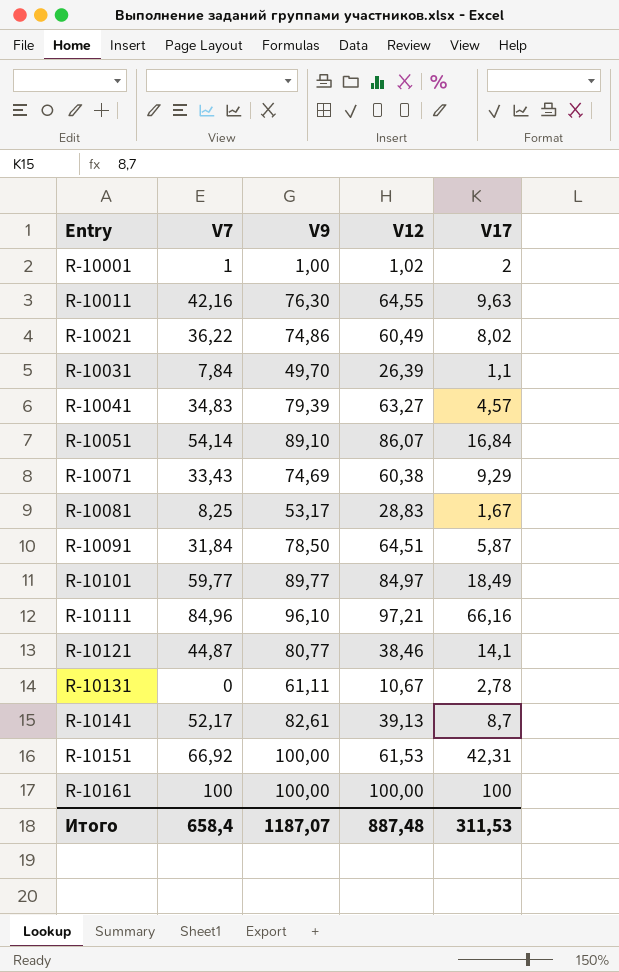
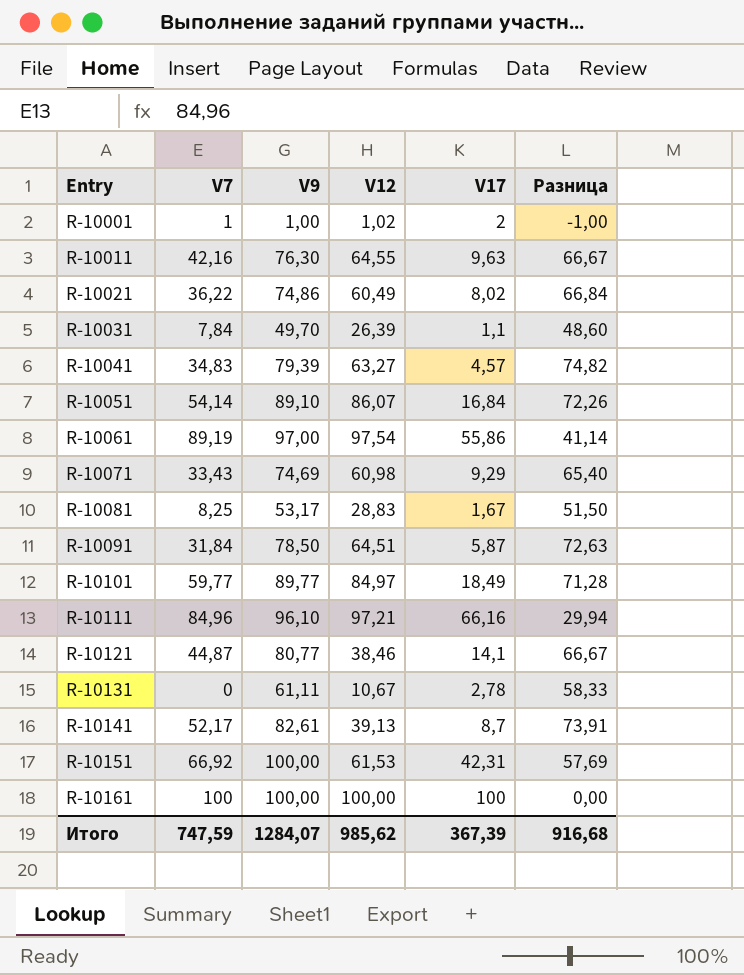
column Разница | formula: none -> [V9] - [V17]
row R-10061: none -> 89,19 | 97,00 | 97,54 | 55,86 | 41,14
R-10071 | V12: 60,38 -> 60,98
Итого | V7: 658,4 -> 747,59
Итого | V9: 1187,07 -> 1284,07
Итого | V12: 887,48 -> 985,62
Итого | V17: 311,53 -> 367,39

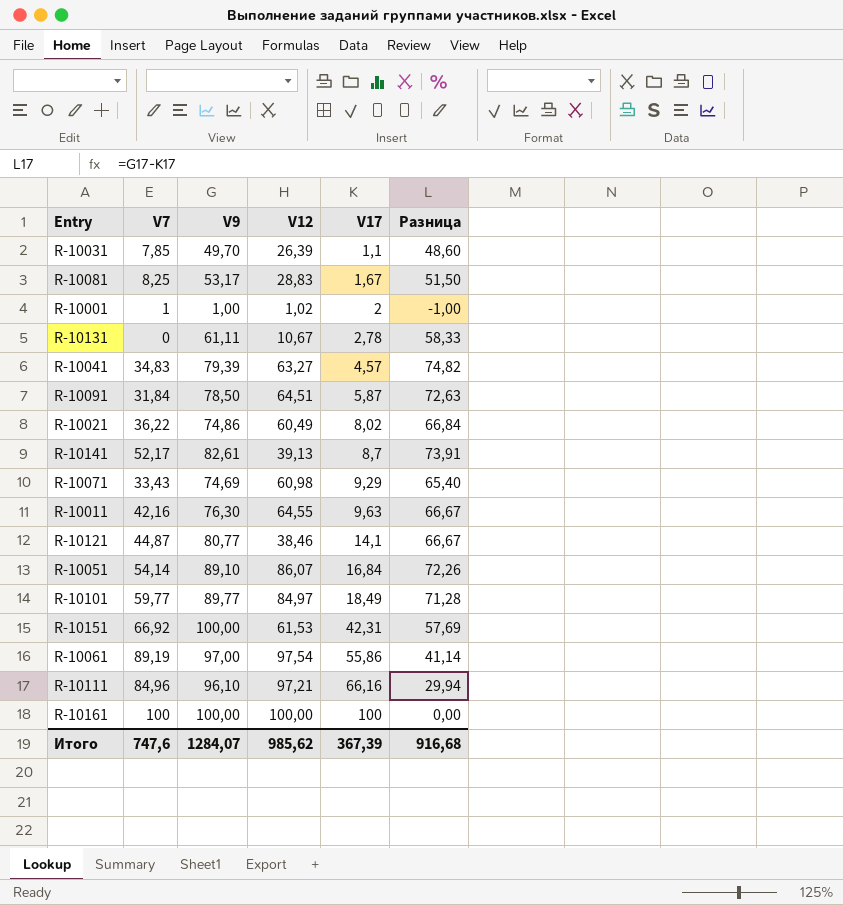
row order: Entry ascending -> V17 ascending
R-10031 | V7: 7,84 -> 7,85
Итого | V7: 747,59 -> 747,6

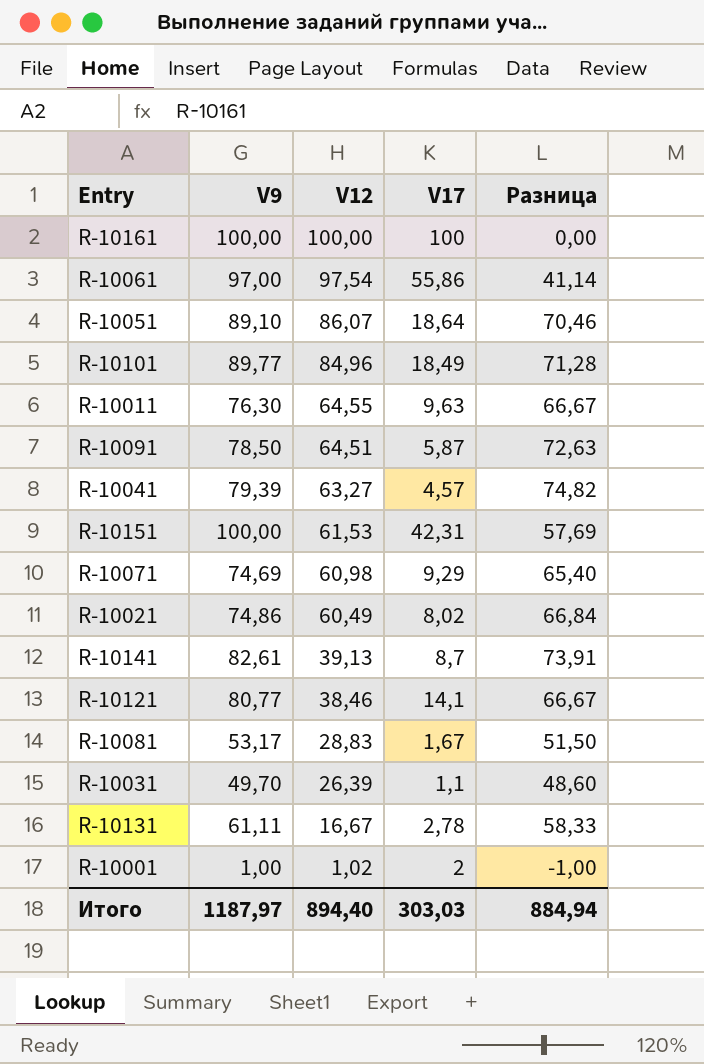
row order: V17 ascending -> V12 descending
column V7 | position: 2 -> none
row R-10111: 84,96 | 96,10 | 97,21 | 66,16 | 29,94 -> none
R-10051 | V17: 16,84 -> 18,64
R-10051 | Разница: 72,26 -> 70,46
R-10101 | V12: 84,97 -> 84,96
R-10131 | V12: 10,67 -> 16,67
Итого | V9: 1284,07 -> 1187,97
Итого | V12: 985,62 -> 894,40
Итого | V17: 367,39 -> 303,03
Итого | Разница: 916,68 -> 884,94

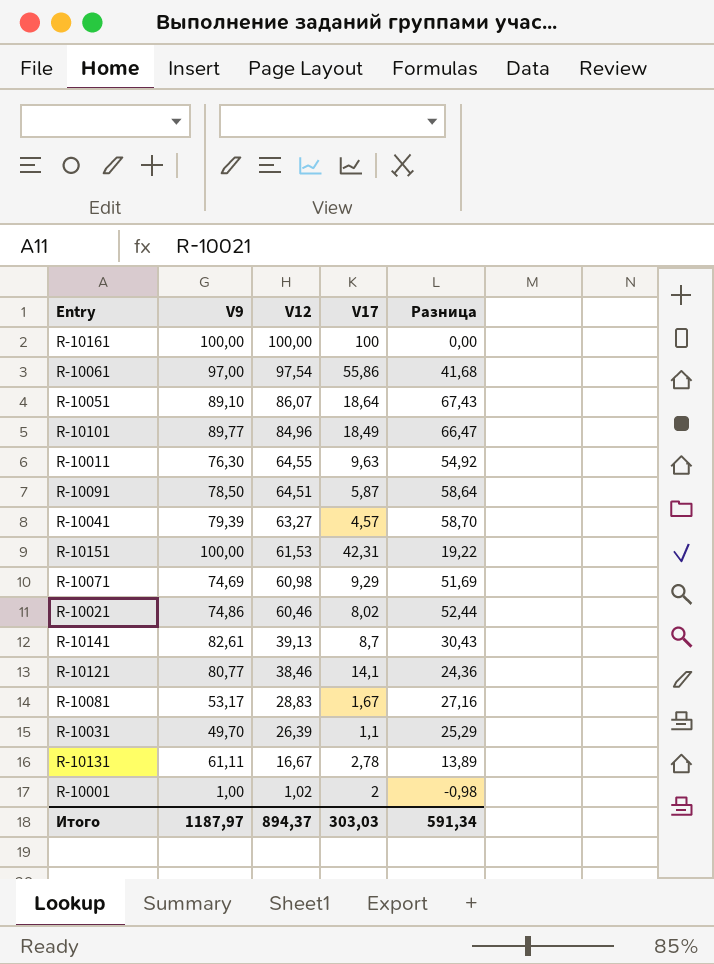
column Разница | formula: [V9] - [V17] -> [V12] - [V17]
R-10021 | V12: 60,49 -> 60,46
Итого | V12: 894,40 -> 894,37
Итого | Разница: 884,94 -> 591,34

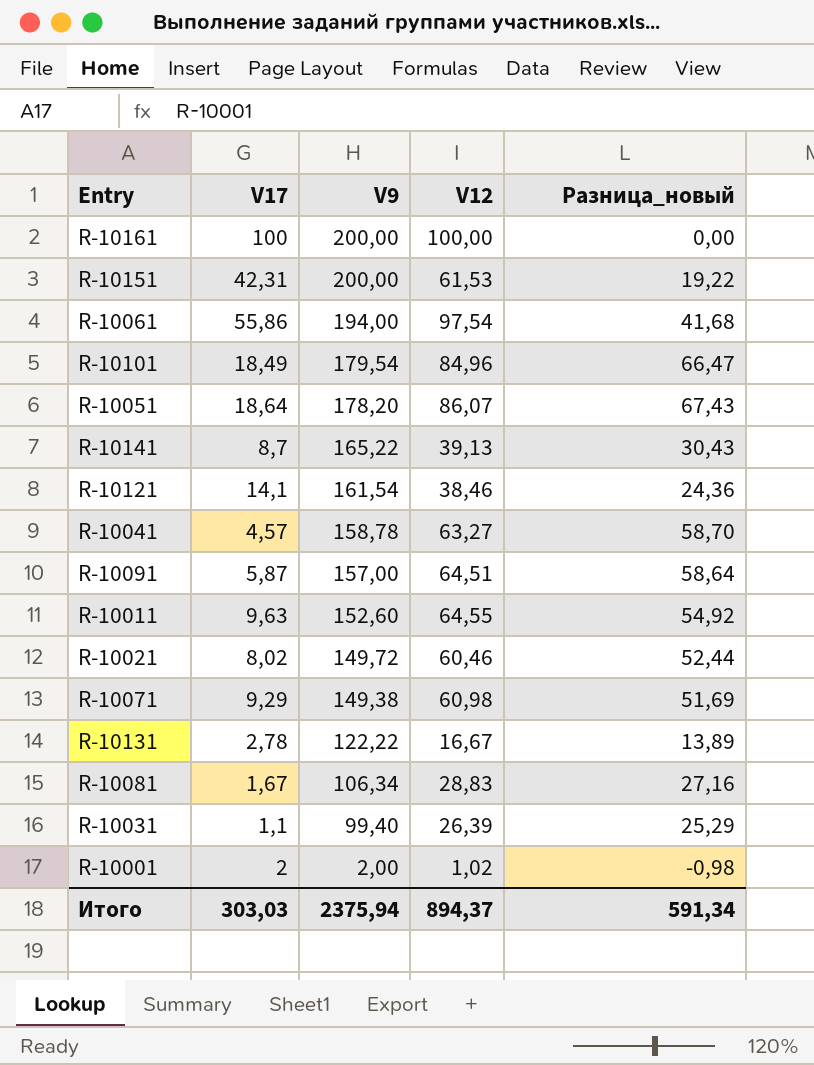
row order: V12 descending -> V9 descending
column V17 | position: 4 -> 2
column name: Разница -> Разница_новый
R-10161 | V9: 100,00 -> 200,00
R-10151 | V9: 100,00 -> 200,00
R-10061 | V9: 97,00 -> 194,00
R-10101 | V9: 89,77 -> 179,54
R-10051 | V9: 89,10 -> 178,20
R-10141 | V9: 82,61 -> 165,22
R-10121 | V9: 80,77 -> 161,54
R-10041 | V9: 79,39 -> 158,78
R-10091 | V9: 78,50 -> 157,00
R-10011 | V9: 76,30 -> 152,60
R-10021 | V9: 74,86 -> 149,72
R-10071 | V9: 74,69 -> 149,38
R-10131 | V9: 61,11 -> 122,22
R-10081 | V9: 53,17 -> 106,34
R-10031 | V9: 49,70 -> 99,40
R-10001 | V9: 1,00 -> 2,00
Итого | V9: 1187,97 -> 2375,94

